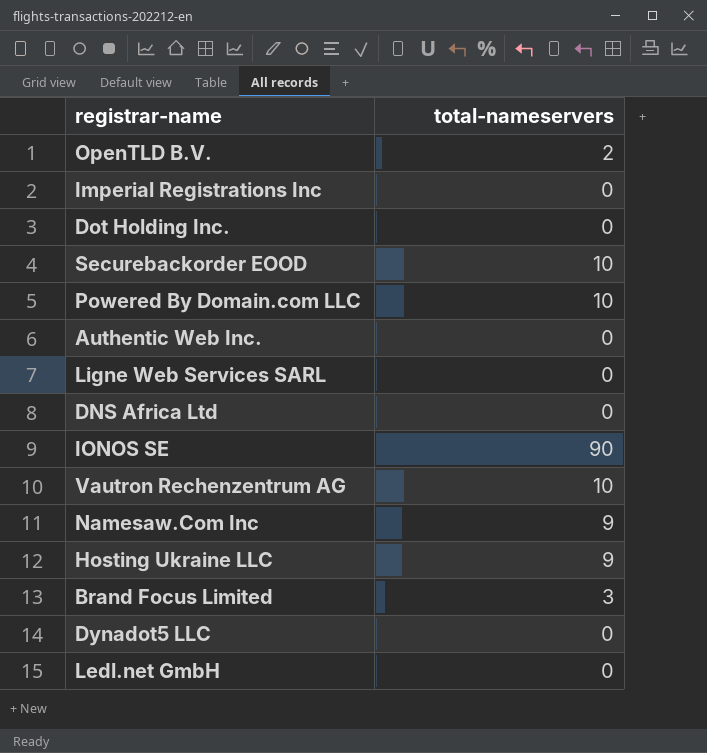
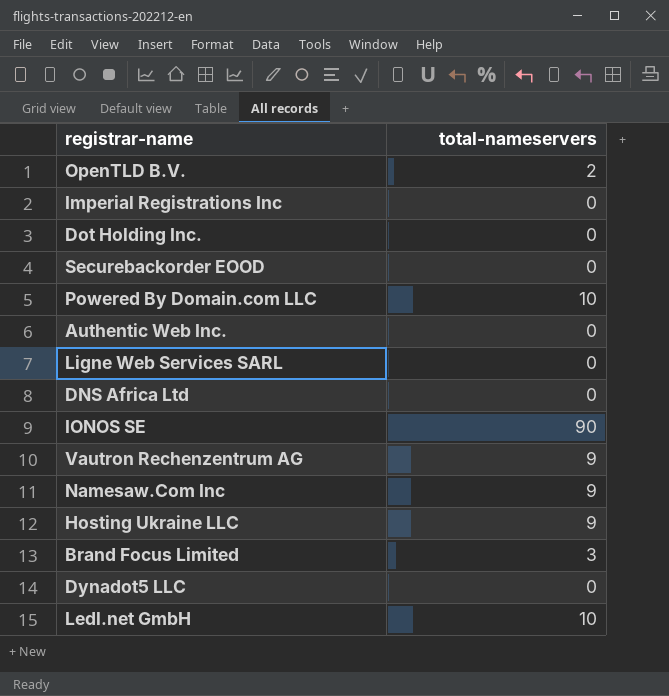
Securebackorder EOOD | total-nameservers: 10 -> 0
Vautron Rechenzentrum AG | total-nameservers: 10 -> 9
Ledl.net GmbH | total-nameservers: 0 -> 10

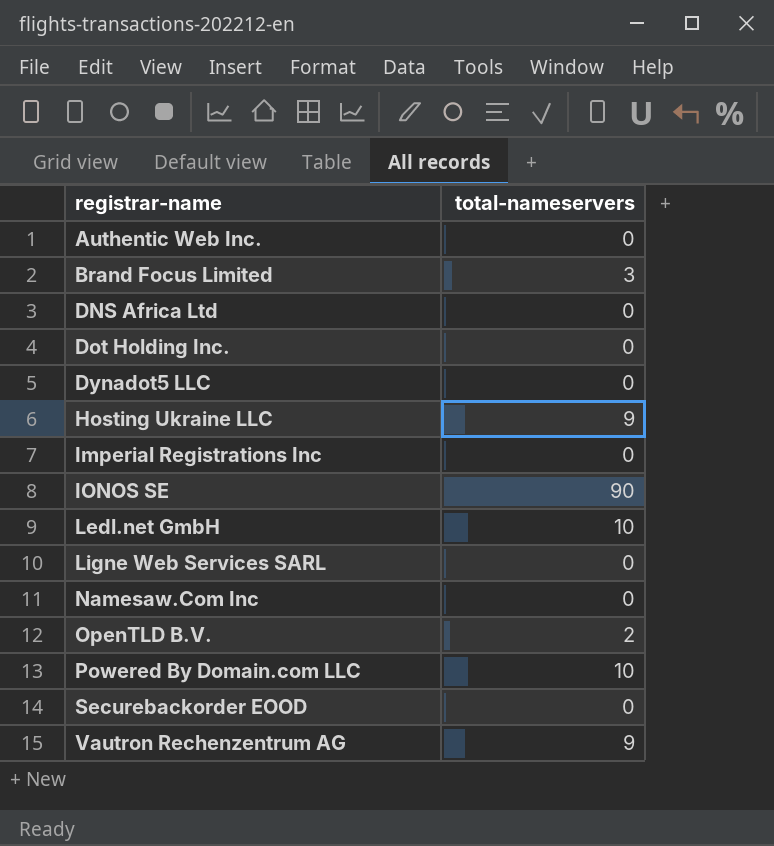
row order: none -> registrar-name ascending
Namesaw.Com Inc | total-nameservers: 9 -> 0

